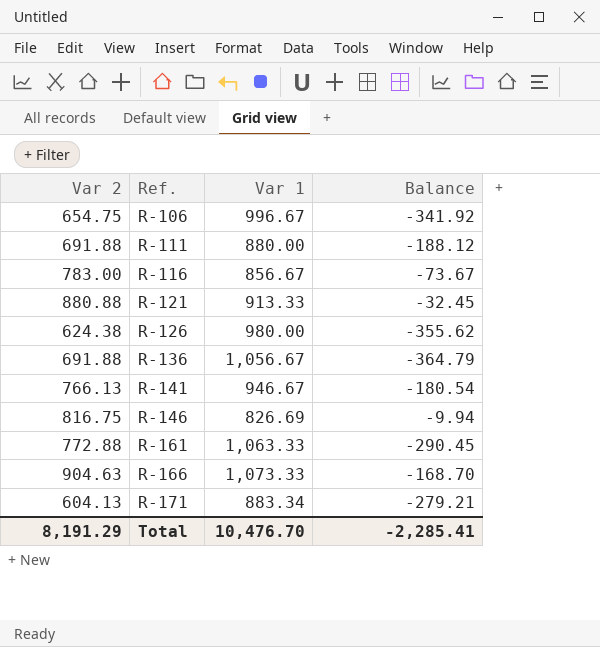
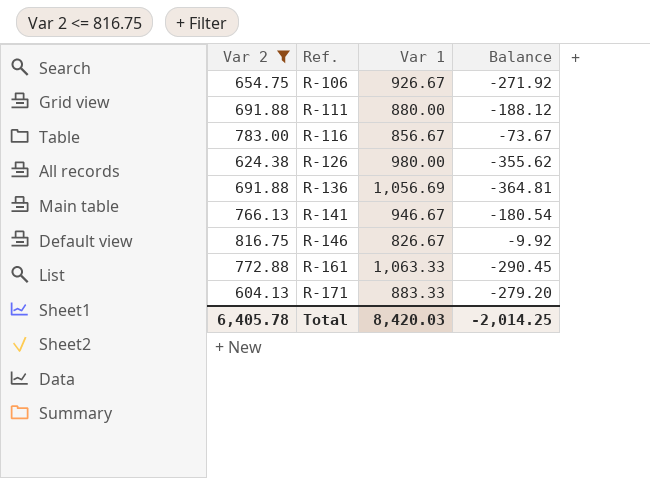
filter: none -> Var 2 <= 816.75
R-106 | Var 1: 996.67 -> 926.67
R-106 | Balance: -341.92 -> -271.92
R-136 | Var 1: 1,056.67 -> 1,056.69
R-136 | Balance: -364.79 -> -364.81
R-146 | Var 1: 826.69 -> 826.67
R-146 | Balance: -9.94 -> -9.92
R-171 | Var 1: 883.34 -> 883.33
R-171 | Balance: -279.21 -> -279.20
Total | Var 2: 8,191.29 -> 6,405.78
Total | Var 1: 10,476.70 -> 8,420.03
Total | Balance: -2,285.41 -> -2,014.25

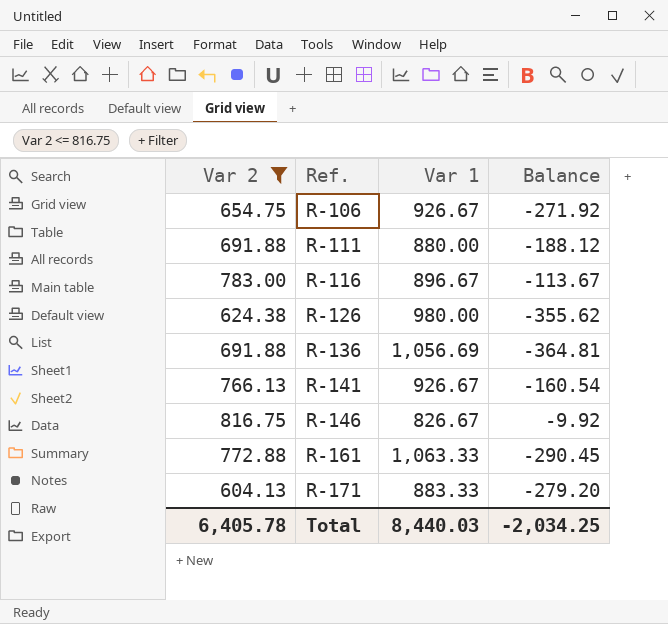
R-116 | Var 1: 856.67 -> 896.67
R-116 | Balance: -73.67 -> -113.67
R-141 | Var 1: 946.67 -> 926.67
R-141 | Balance: -180.54 -> -160.54
Total | Var 1: 8,420.03 -> 8,440.03
Total | Balance: -2,014.25 -> -2,034.25

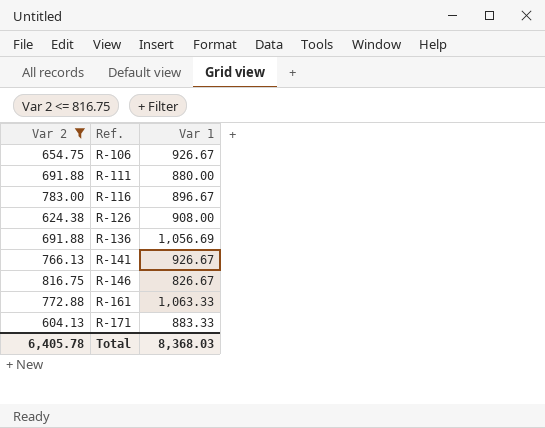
column Balance | formula: [Var 2] - [Var 1] -> none
R-126 | Var 1: 980.00 -> 908.00
Total | Var 1: 8,440.03 -> 8,368.03

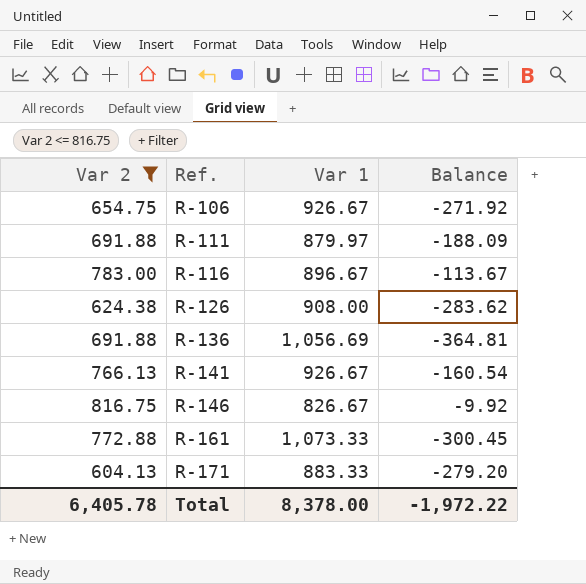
column Balance | formula: none -> [Var 2] - [Var 1]
R-111 | Var 1: 880.00 -> 879.97
R-161 | Var 1: 1,063.33 -> 1,073.33
Total | Var 1: 8,368.03 -> 8,378.00

